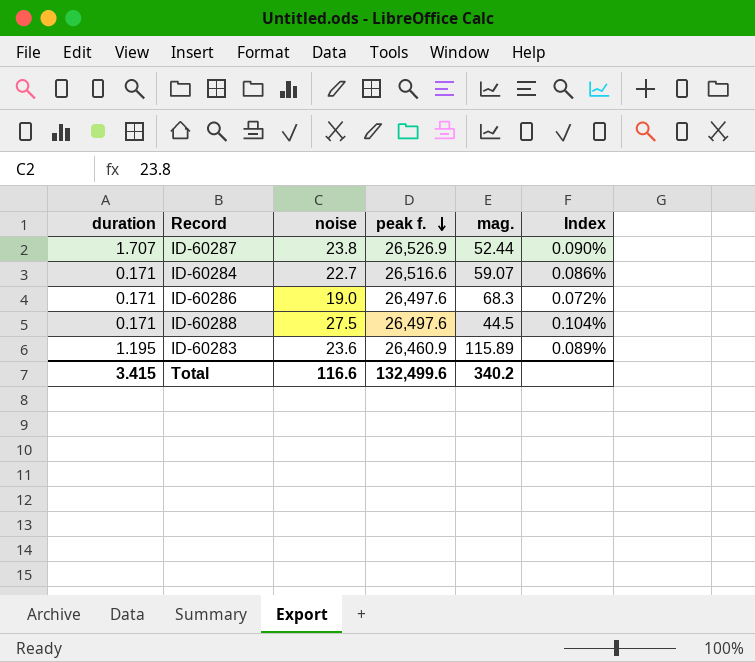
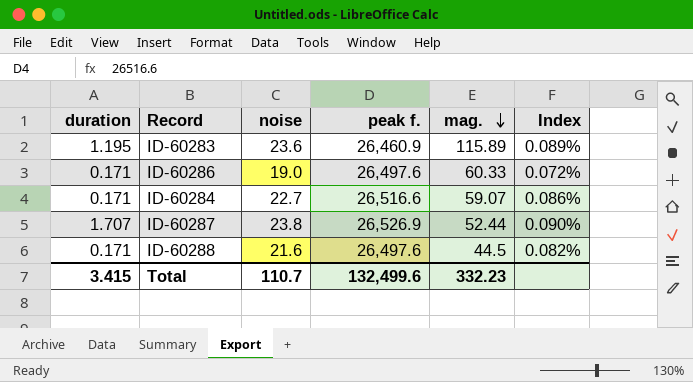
row order: peak f. descending -> mag. descending
ID-60286 | mag.: 68.3 -> 60.33
ID-60288 | noise: 27.5 -> 21.6
ID-60288 | Index: 0.104% -> 0.082%
Total | noise: 116.6 -> 110.7
Total | mag.: 340.2 -> 332.23

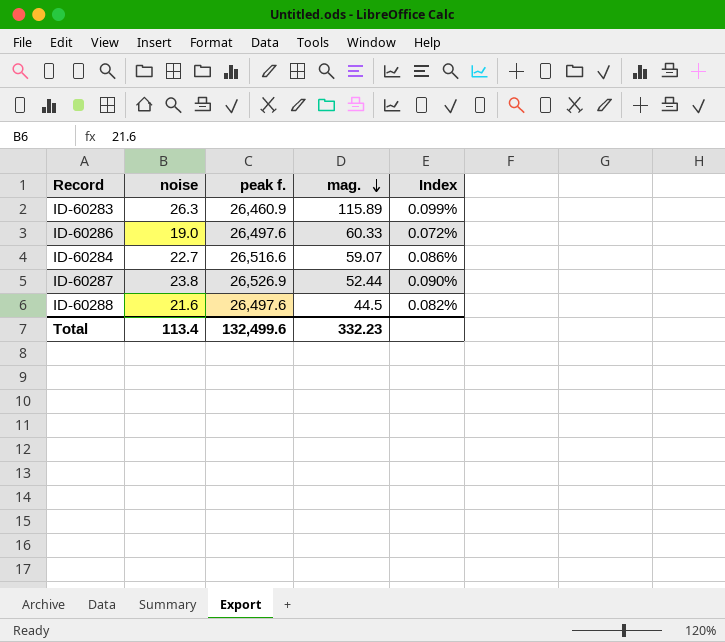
column duration | position: 1 -> none
ID-60283 | noise: 23.6 -> 26.3
ID-60283 | Index: 0.089% -> 0.099%
Total | noise: 110.7 -> 113.4

